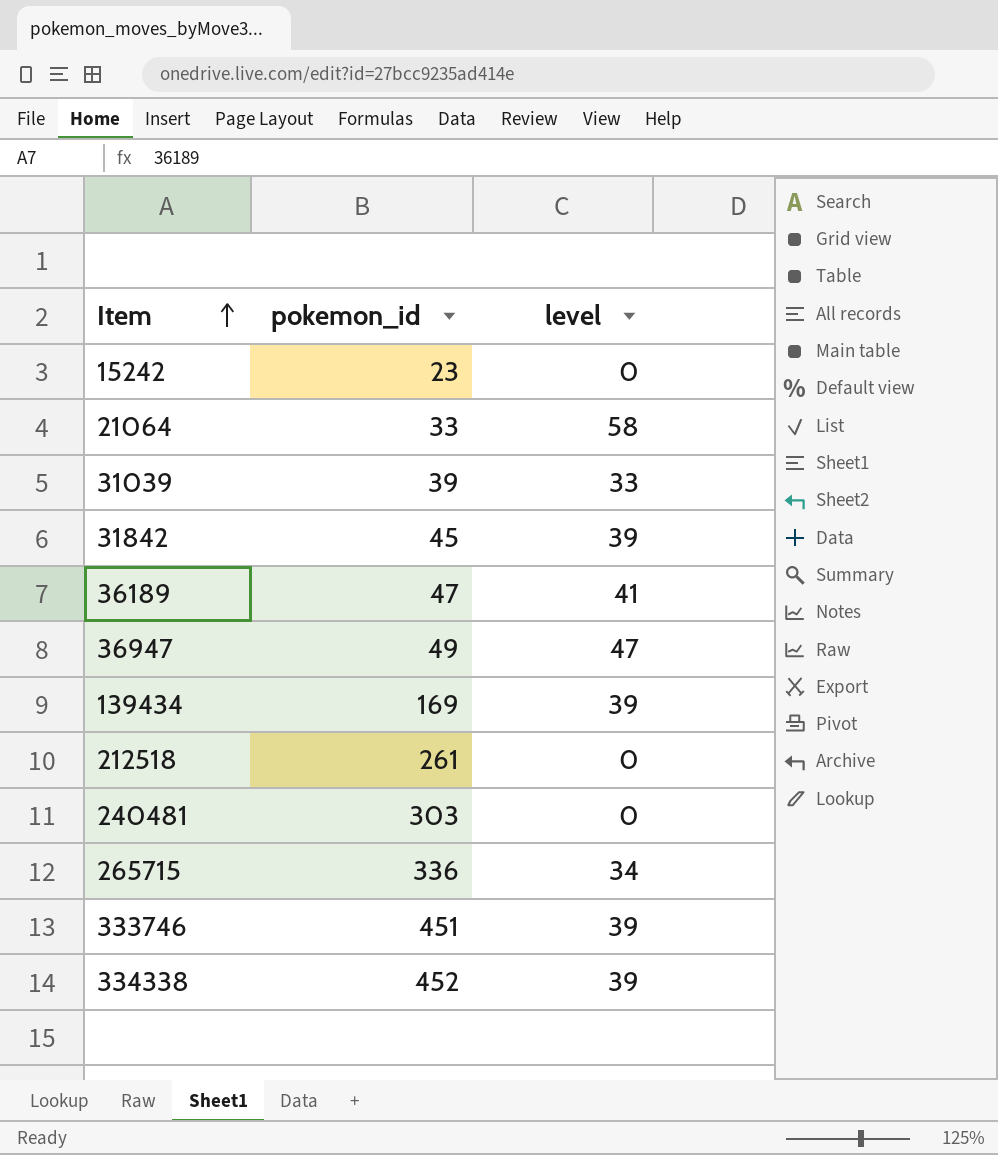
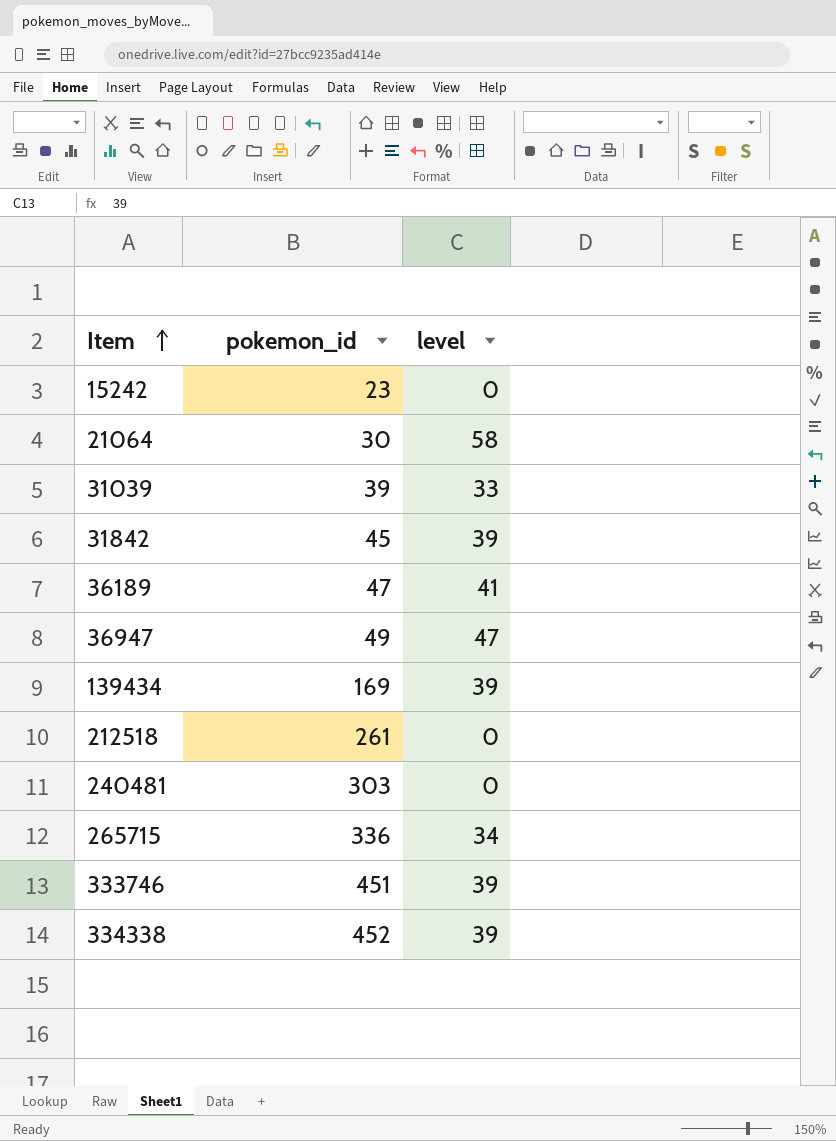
21064 | pokemon_id: 33 -> 30

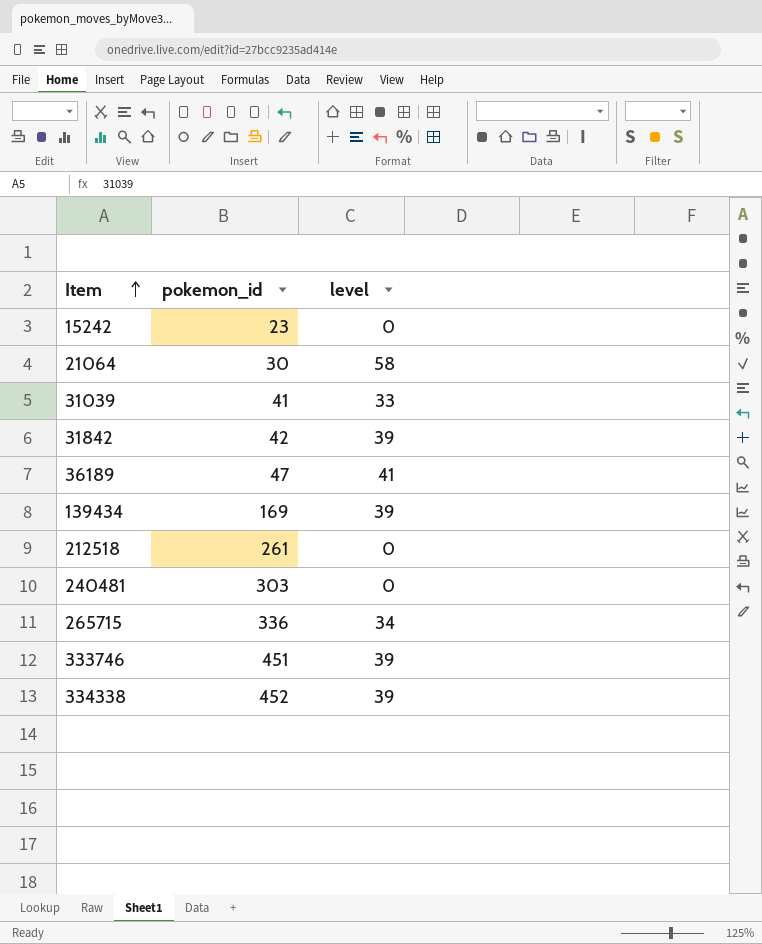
row 36947: 49 | 47 -> none
31039 | pokemon_id: 39 -> 41
31842 | pokemon_id: 45 -> 42

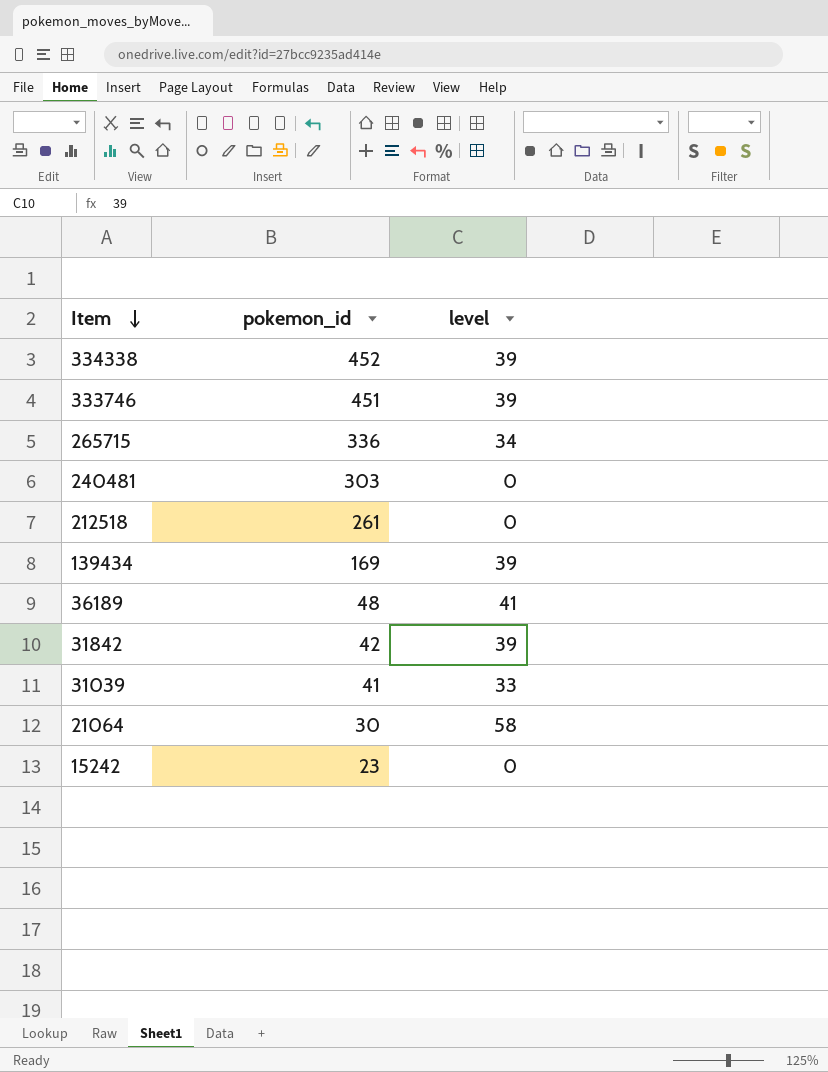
row order: Item ascending -> Item descending
36189 | pokemon_id: 47 -> 48

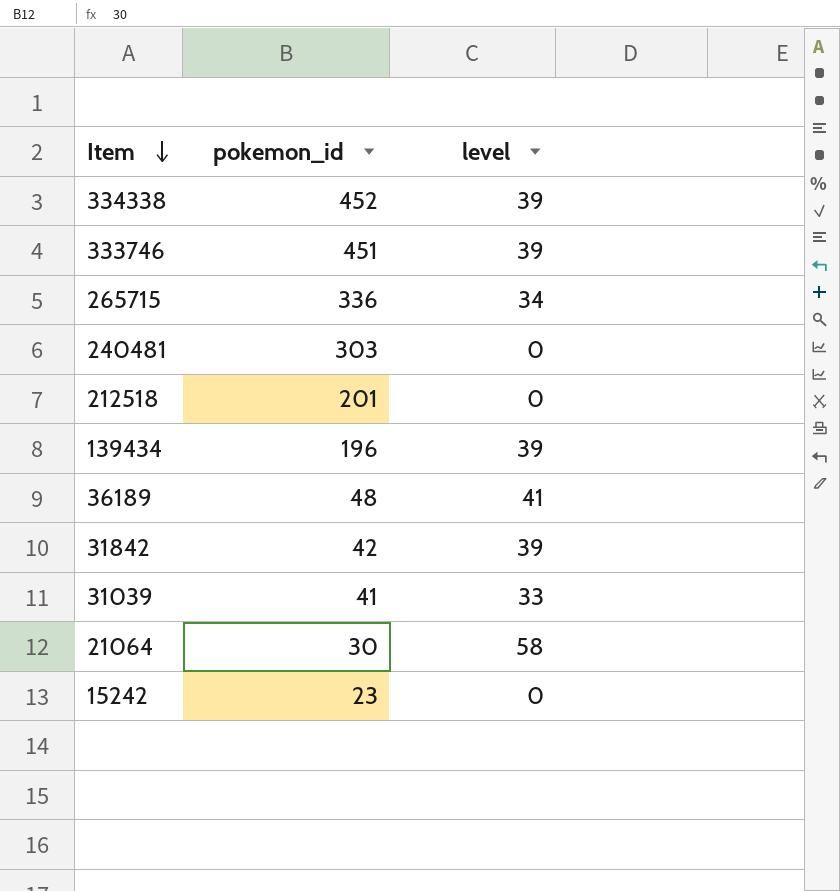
212518 | pokemon_id: 261 -> 201
139434 | pokemon_id: 169 -> 196

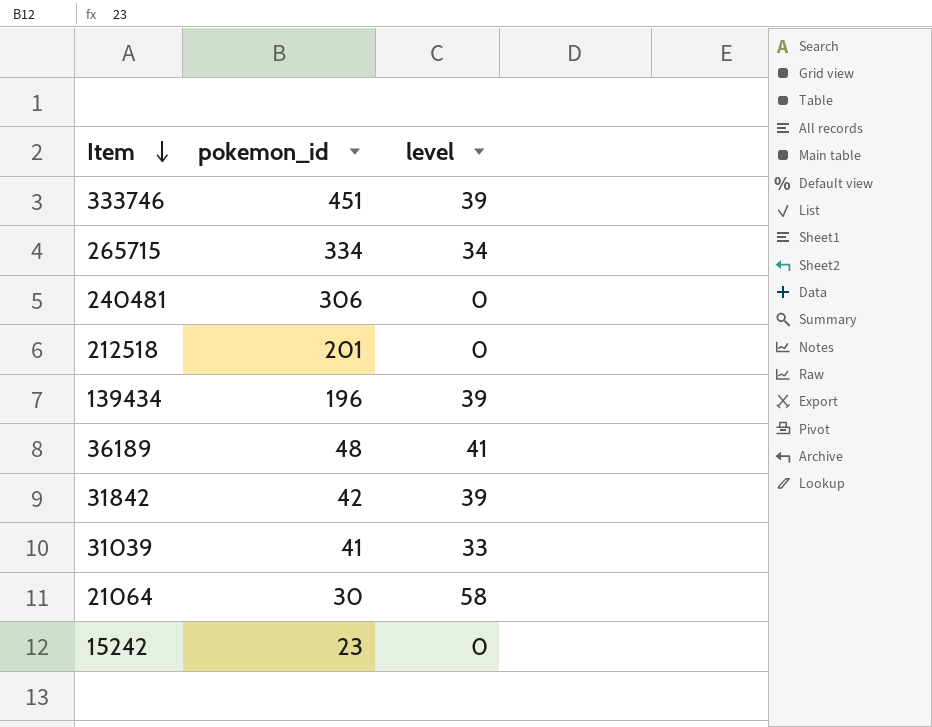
row 334338: 452 | 39 -> none
265715 | pokemon_id: 336 -> 334
240481 | pokemon_id: 303 -> 306

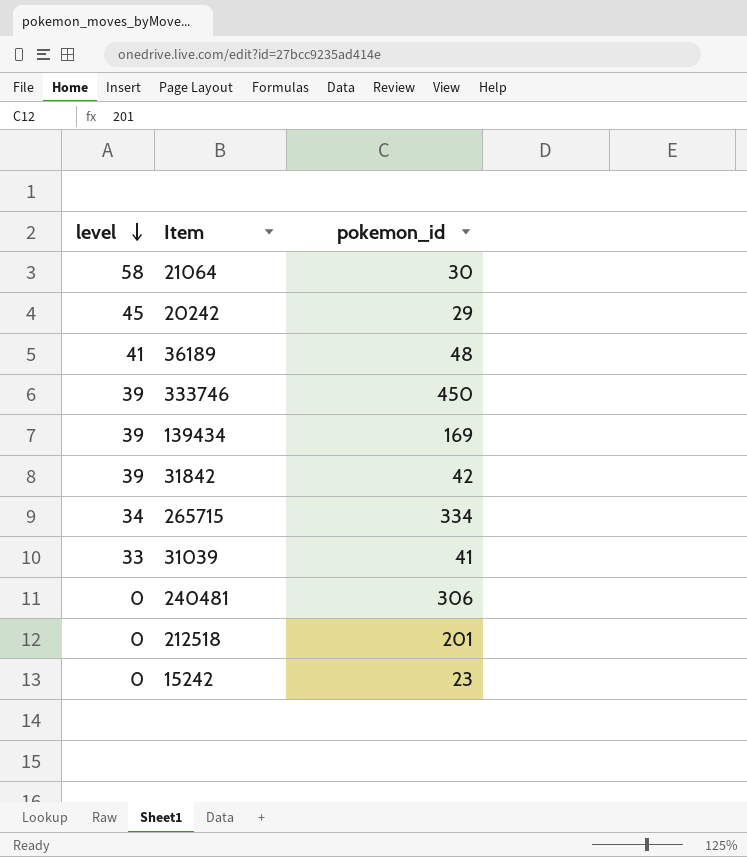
row order: Item descending -> level descending
column level | position: 3 -> 1
row 20242: none -> 45 | 29
333746 | pokemon_id: 451 -> 450
139434 | pokemon_id: 196 -> 169

